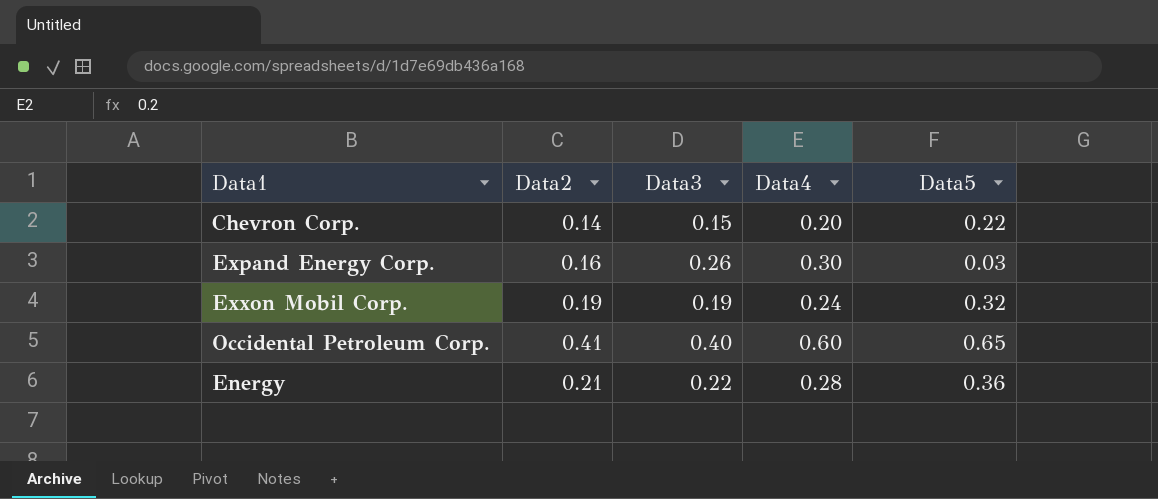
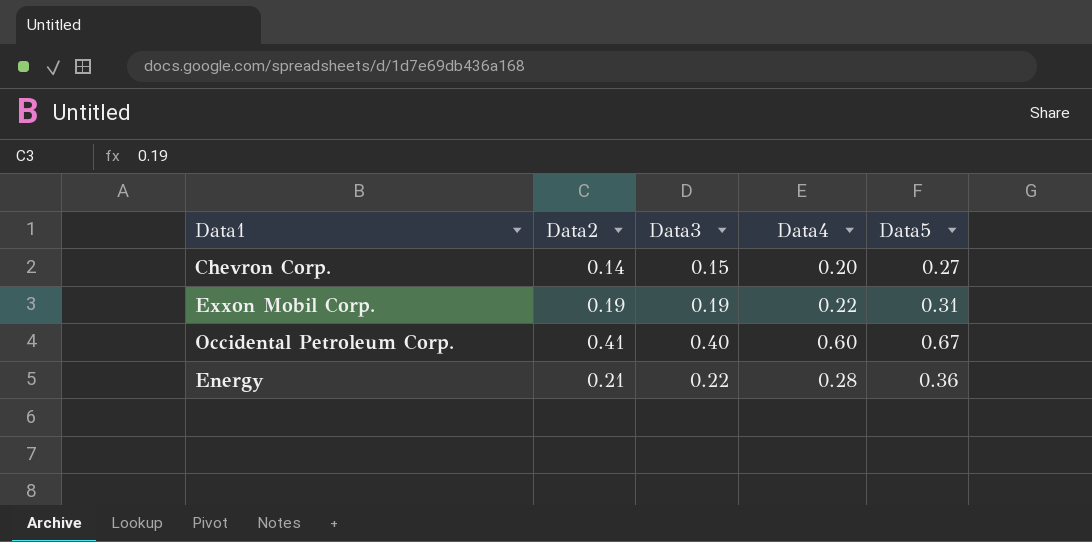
row Expand Energy Corp.: 0.16 | 0.26 | 0.30 | 0.03 -> none
Chevron Corp. | Data5: 0.22 -> 0.27
Exxon Mobil Corp. | Data4: 0.24 -> 0.22
Exxon Mobil Corp. | Data5: 0.32 -> 0.31
Occidental Petroleum Corp. | Data5: 0.65 -> 0.67

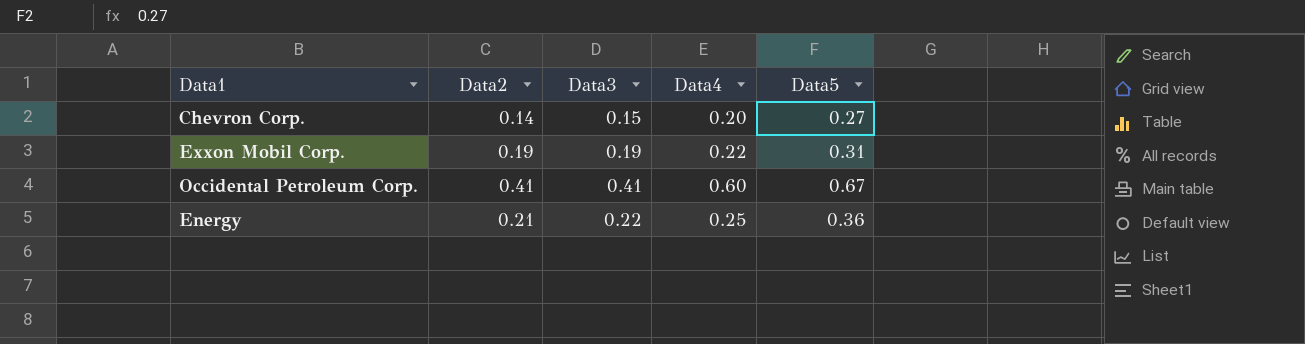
Occidental Petroleum Corp. | Data3: 0.40 -> 0.41
Energy | Data4: 0.28 -> 0.25

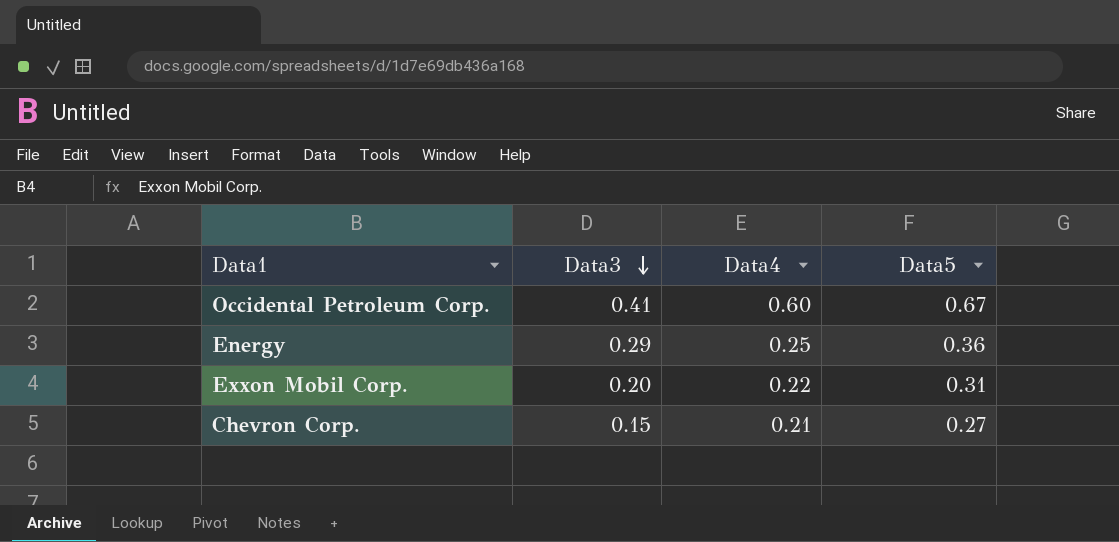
row order: none -> Data3 descending
column Data2 | position: 2 -> none
Energy | Data3: 0.22 -> 0.29
Exxon Mobil Corp. | Data3: 0.19 -> 0.20
Chevron Corp. | Data4: 0.20 -> 0.21

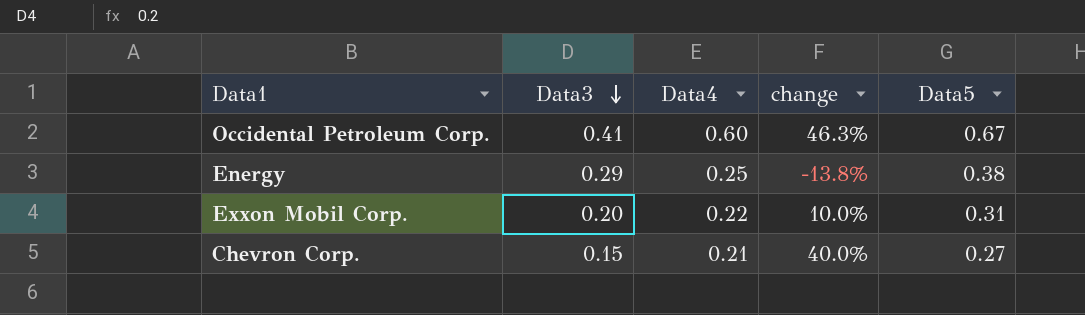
column change | formula: none -> ([Data4] - [Data3]) / [Data3]
Energy | Data5: 0.36 -> 0.38

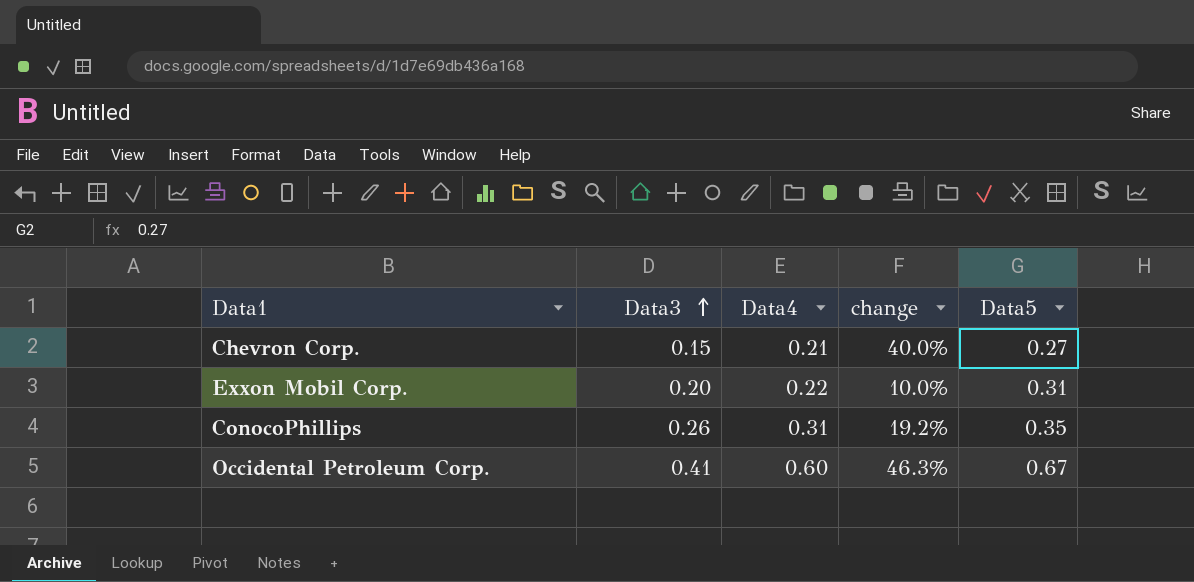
row order: Data3 descending -> Data3 ascending
row Energy: 0.29 | 0.25 | -13.8% | 0.38 -> none
row ConocoPhillips: none -> 0.26 | 0.31 | 19.2% | 0.35

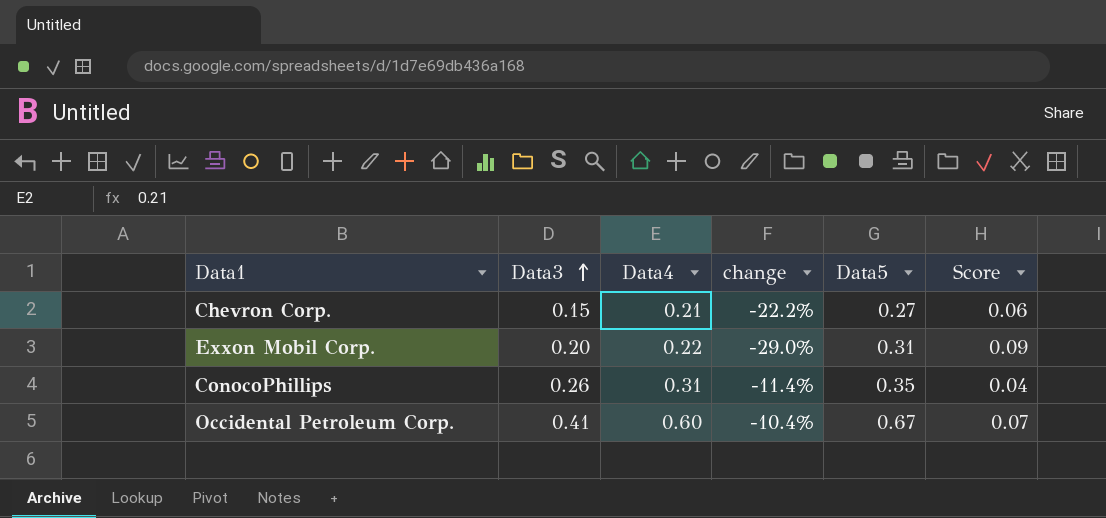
column change | formula: ([Data4] - [Data3]) / [Data3] -> ([Data4] - [Data5]) / [Data5]
column Score | formula: none -> [Data5] - [Data4]

